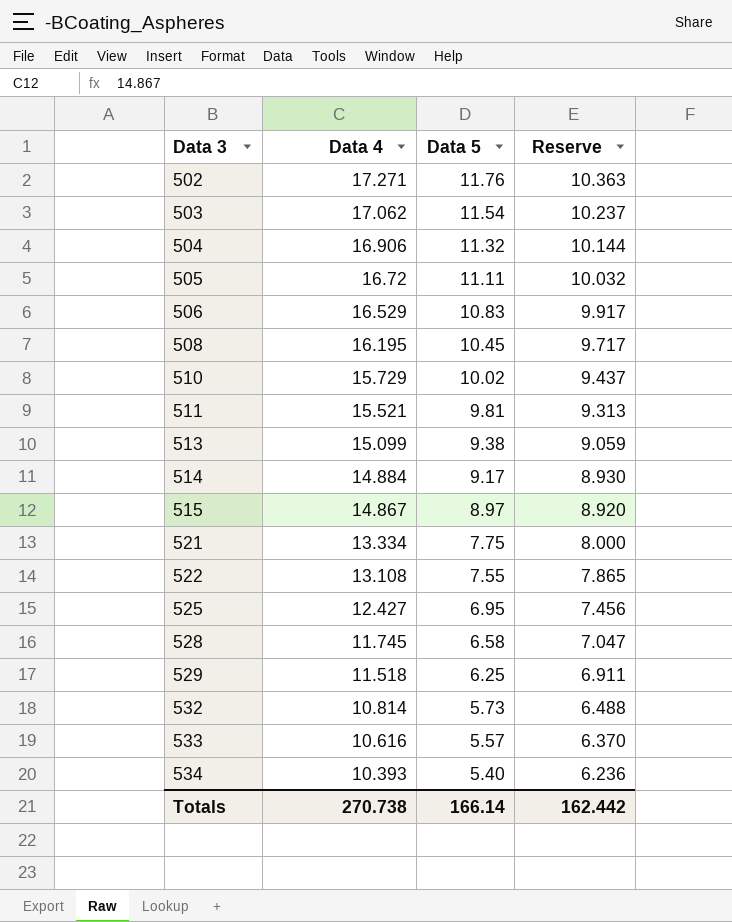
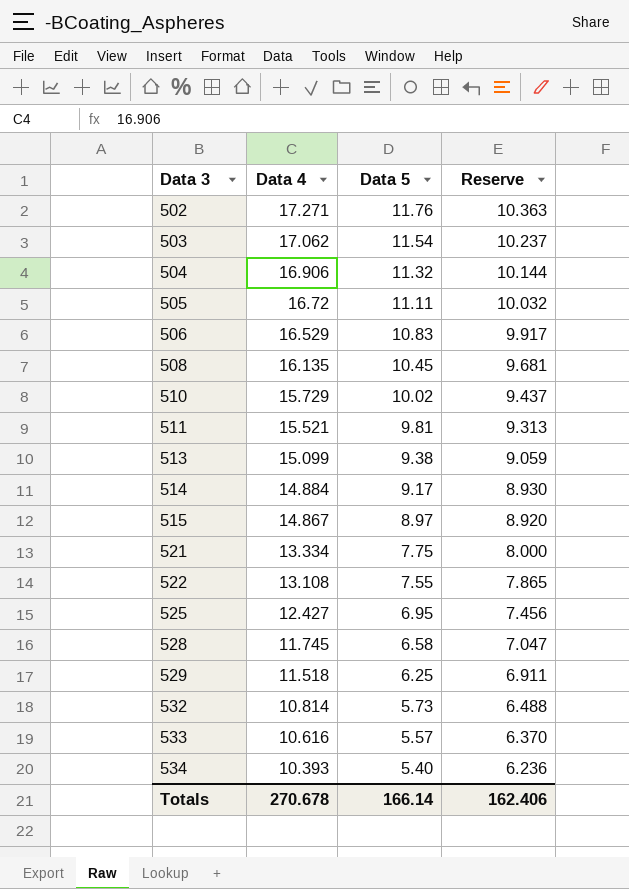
508 | Data 4: 16.195 -> 16.135
508 | Reserve: 9.717 -> 9.681
Totals | Data 4: 270.738 -> 270.678
Totals | Reserve: 162.442 -> 162.406

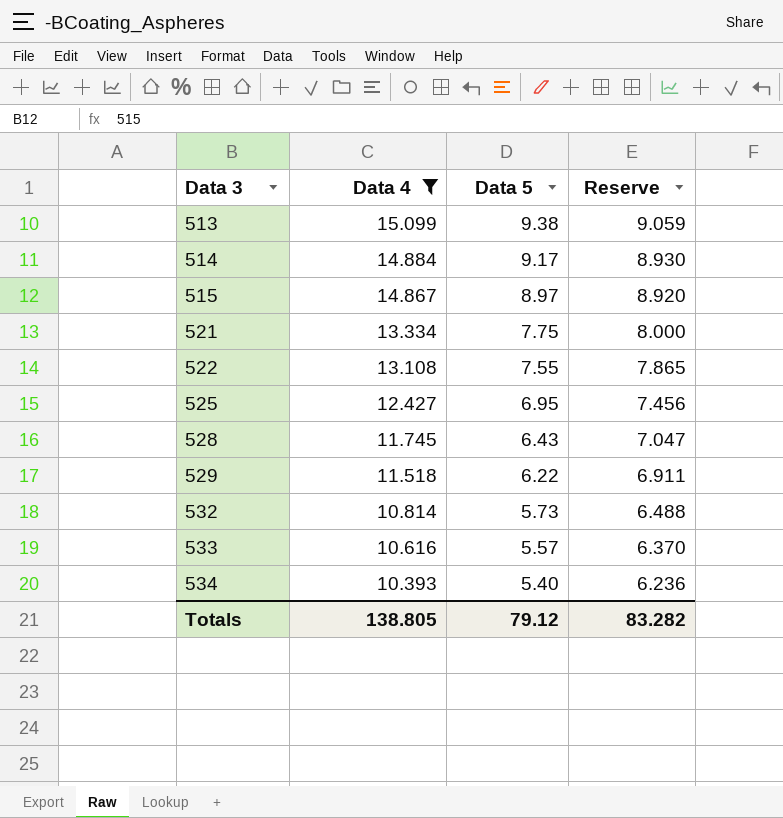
filter: none -> Data 4 <= 15.099
528 | Data 5: 6.58 -> 6.43
529 | Data 5: 6.25 -> 6.22
Totals | Data 4: 270.678 -> 138.805
Totals | Data 5: 166.14 -> 79.12
Totals | Reserve: 162.406 -> 83.282

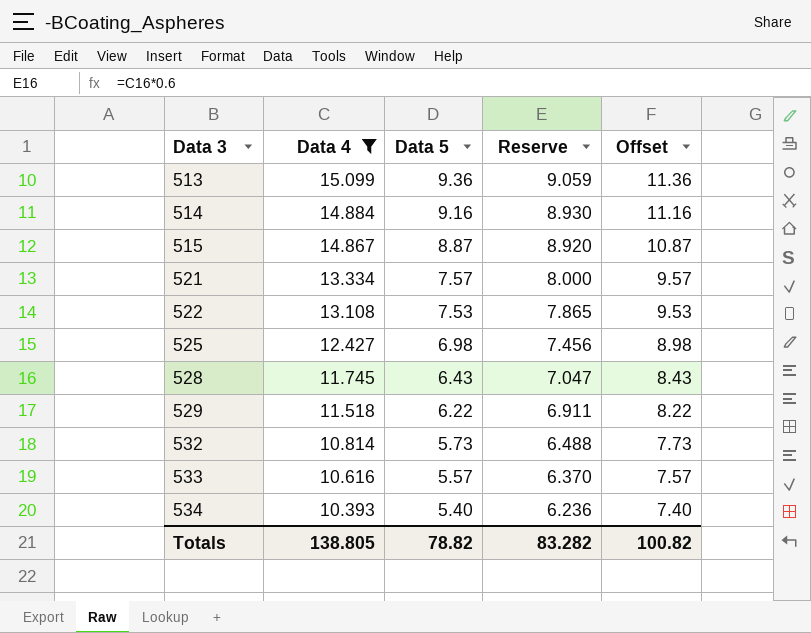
column Offset | formula: none -> [Data 5] + 2
513 | Data 5: 9.38 -> 9.36
514 | Data 5: 9.17 -> 9.16
515 | Data 5: 8.97 -> 8.87
521 | Data 5: 7.75 -> 7.57
522 | Data 5: 7.55 -> 7.53
525 | Data 5: 6.95 -> 6.98
Totals | Data 5: 79.12 -> 78.82

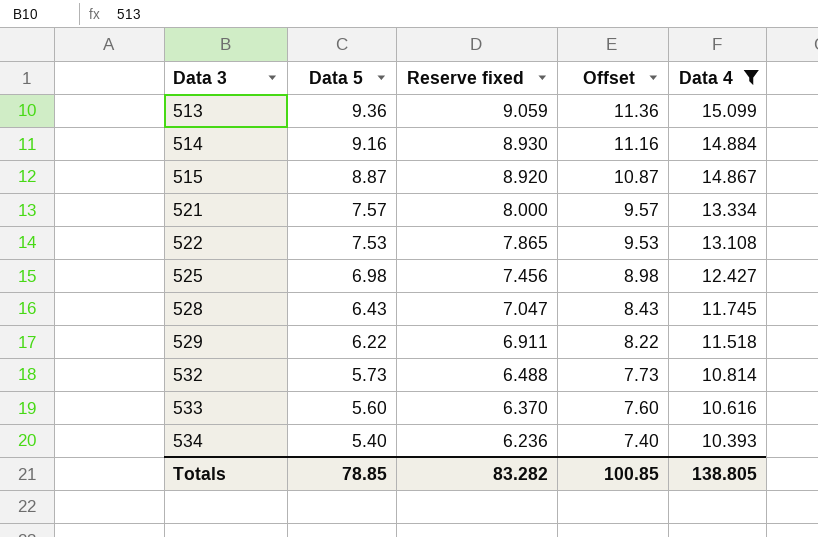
column name: Reserve -> Reserve fixed
column Data 4 | position: 2 -> 5
533 | Data 5: 5.57 -> 5.60
533 | Offset: 7.57 -> 7.60
Totals | Data 5: 78.82 -> 78.85
Totals | Offset: 100.82 -> 100.85

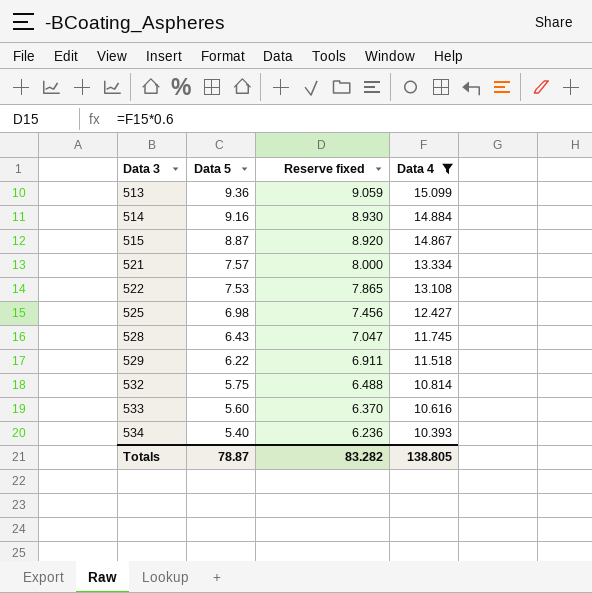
column Offset | formula: [Data 5] + 2 -> none
532 | Data 5: 5.73 -> 5.75
Totals | Data 5: 78.85 -> 78.87

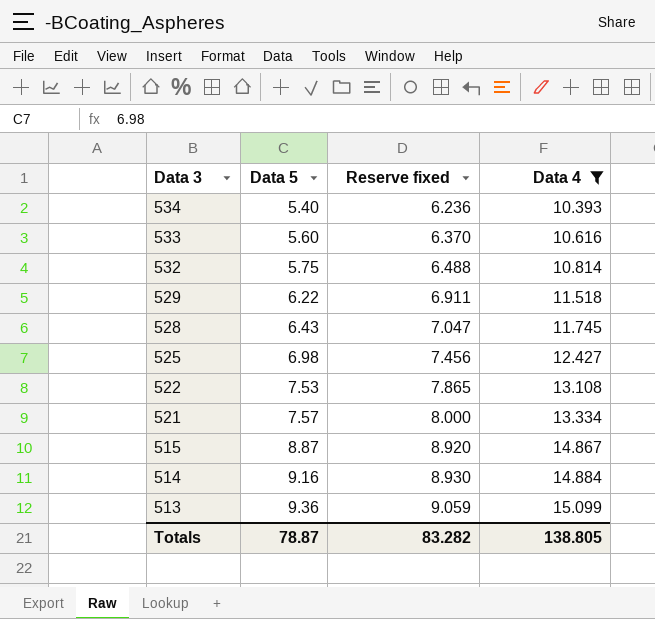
row order: Data 3 ascending -> Data 3 descending

